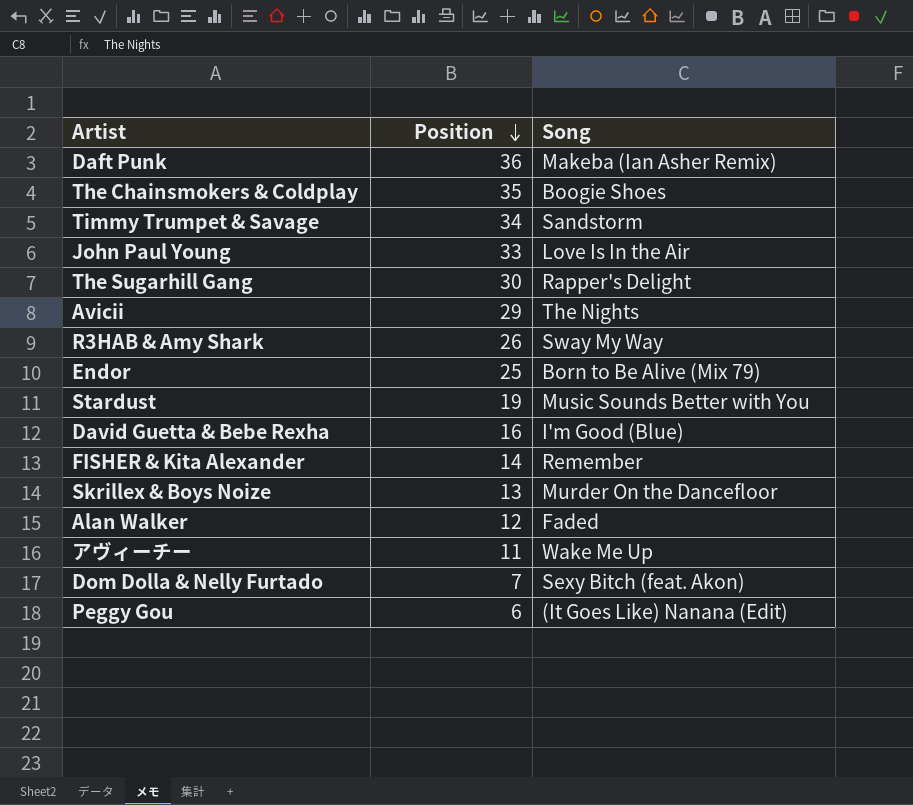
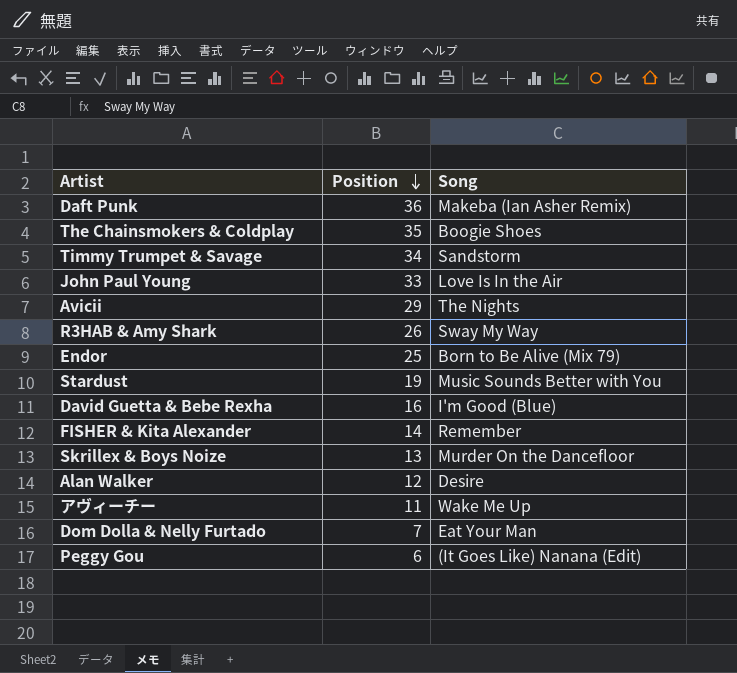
row The Sugarhill Gang: 30 | Rapper's Delight -> none
Alan Walker | Song: Faded -> Desire
Dom Dolla & Nelly Furtado | Song: Sexy Bitch (feat. Akon) -> Eat Your Man

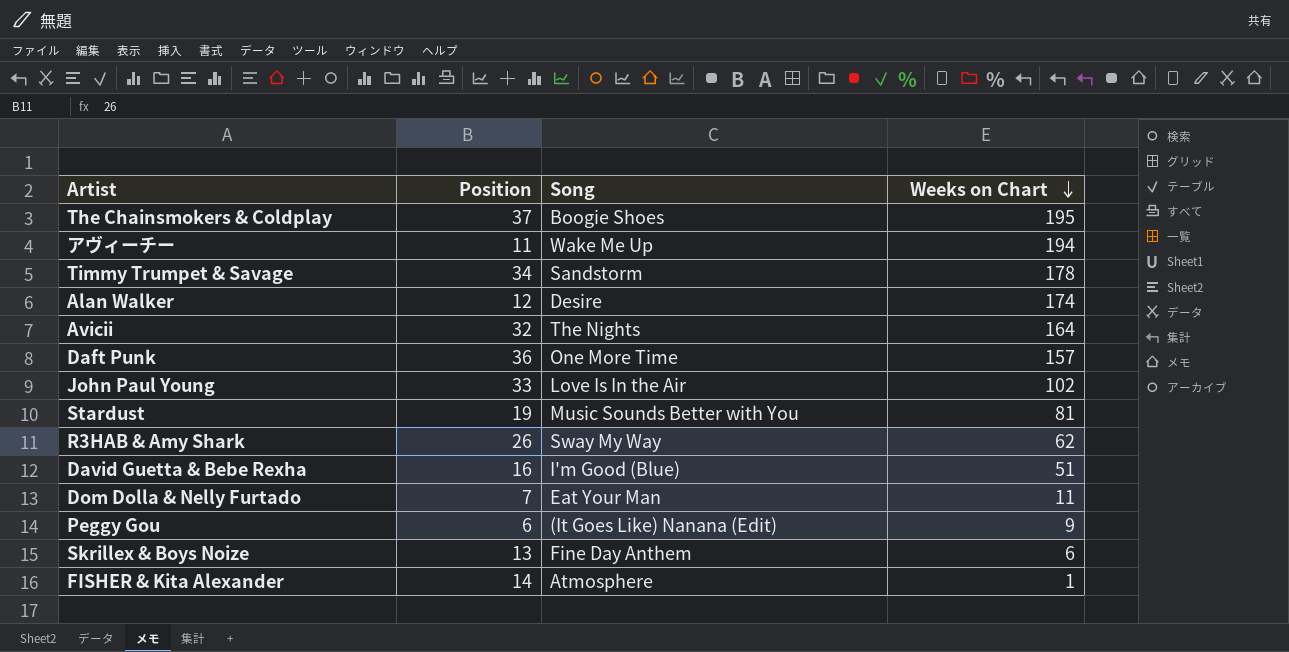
row order: Position descending -> Weeks on Chart descending
column Weeks on Chart | position: none -> 4
row Endor: 25 | Born to Be Alive (Mix 79) -> none
The Chainsmokers & Coldplay | Position: 35 -> 37
Avicii | Position: 29 -> 32
Daft Punk | Song: Makeba (Ian Asher Remix) -> One More Time
Skrillex & Boys Noize | Song: Murder On the Dancefloor -> Fine Day Anthem
FISHER & Kita Alexander | Song: Remember -> Atmosphere

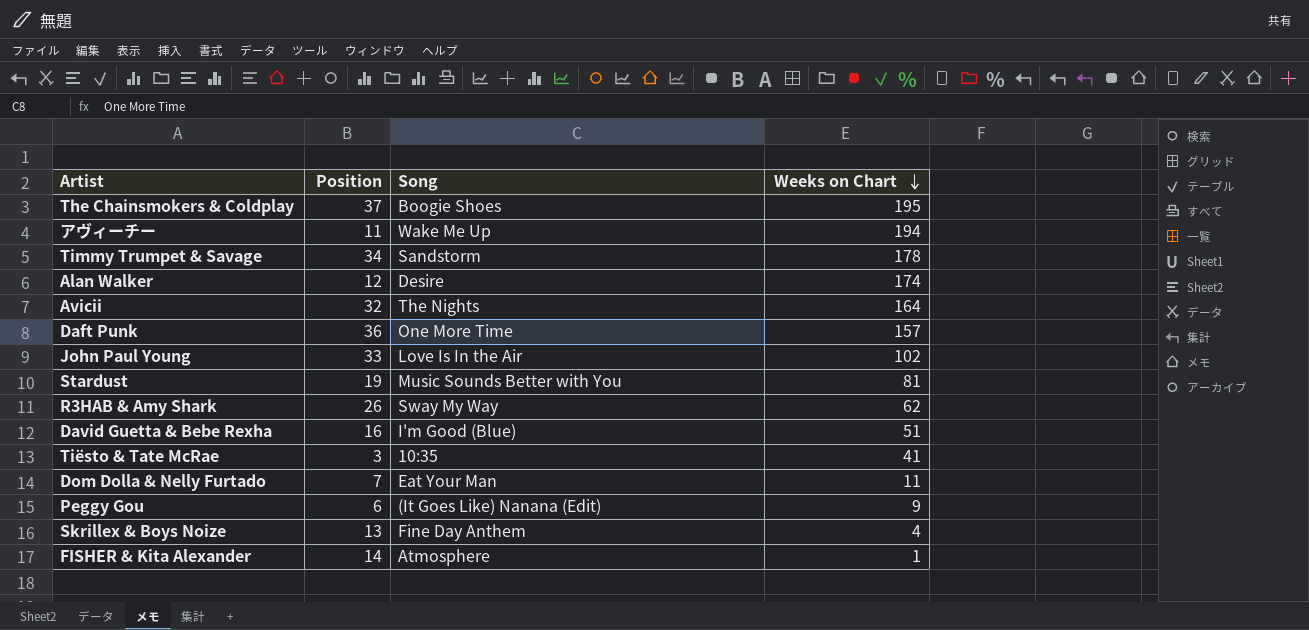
row Tiësto & Tate McRae: none -> 3 | 10:35 | 41
Skrillex & Boys Noize | Weeks on Chart: 6 -> 4

